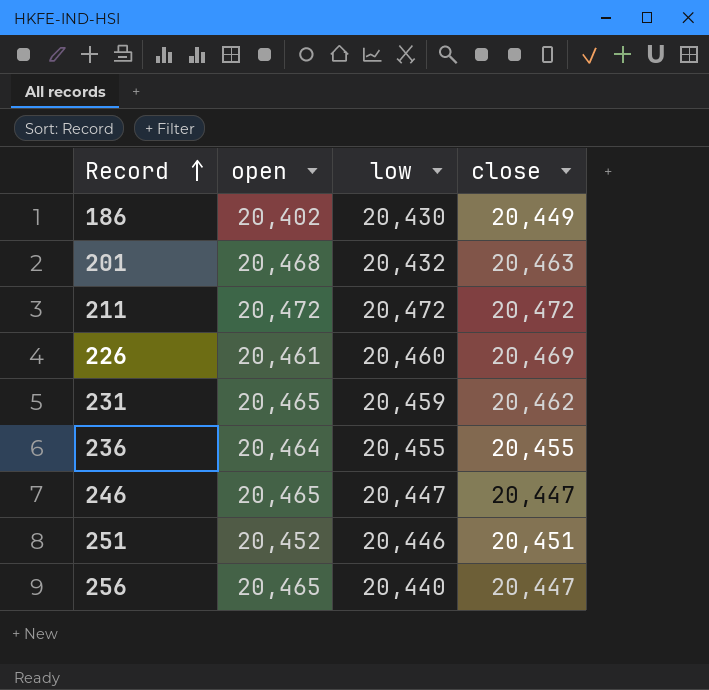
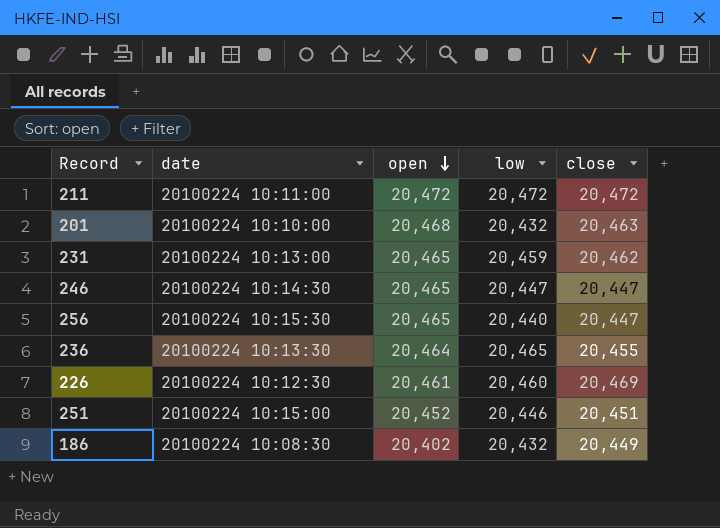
row order: Record ascending -> open descending
column date | position: none -> 2
236 | low: 20,455 -> 20,465
186 | low: 20,430 -> 20,432

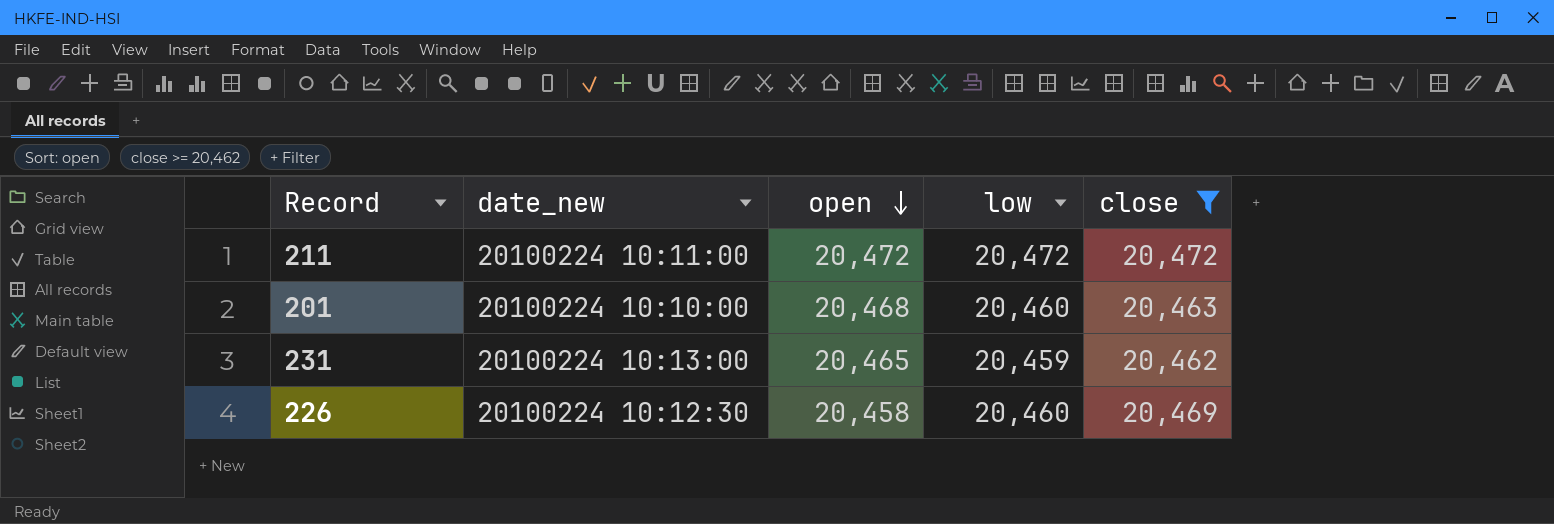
filter: none -> close >= 20,462
column name: date -> date_new
201 | low: 20,432 -> 20,460
226 | open: 20,461 -> 20,458

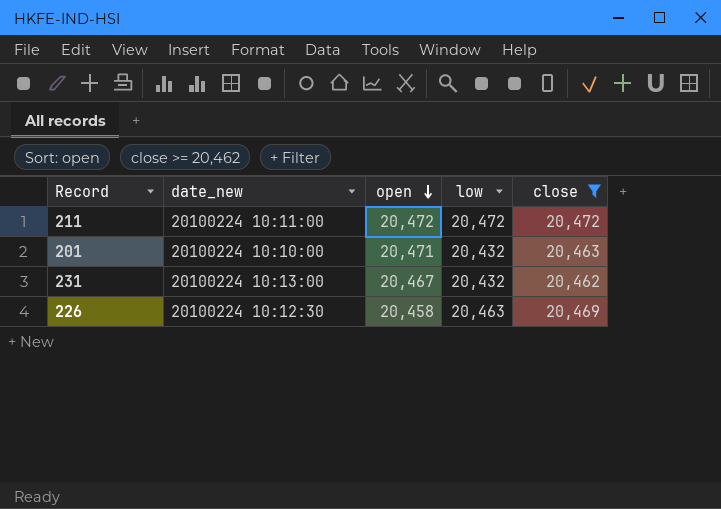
201 | open: 20,468 -> 20,471
201 | low: 20,460 -> 20,432
231 | open: 20,465 -> 20,467
231 | low: 20,459 -> 20,432
226 | low: 20,460 -> 20,463

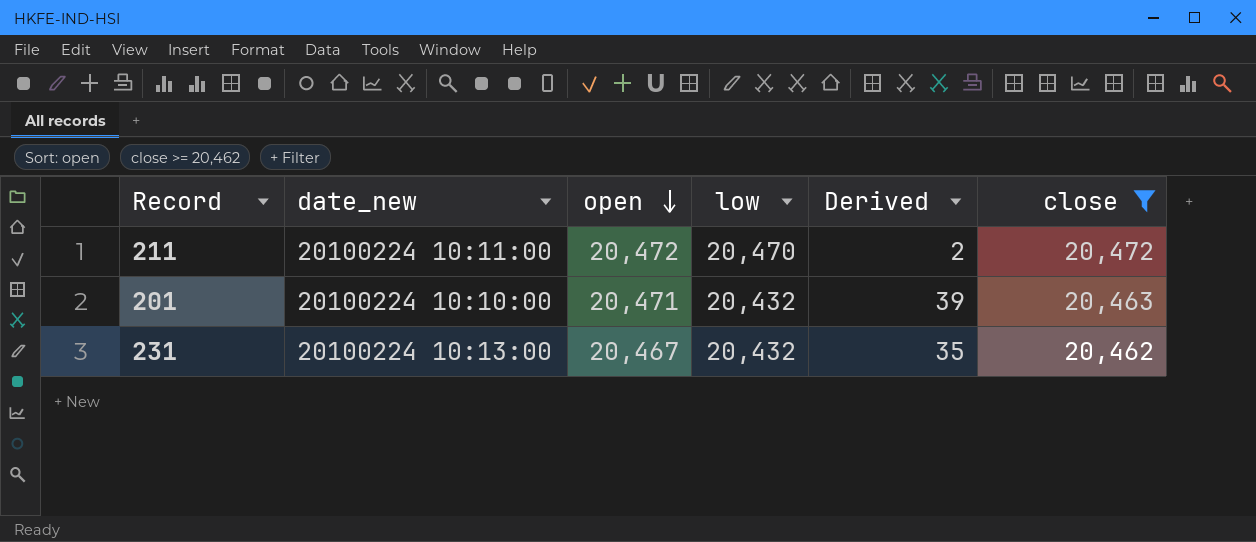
column Derived | formula: none -> [open] - [low]
row 226: 20100224 10:12:30 | 20,458 | 20,463 | 20,469 -> none
211 | low: 20,472 -> 20,470

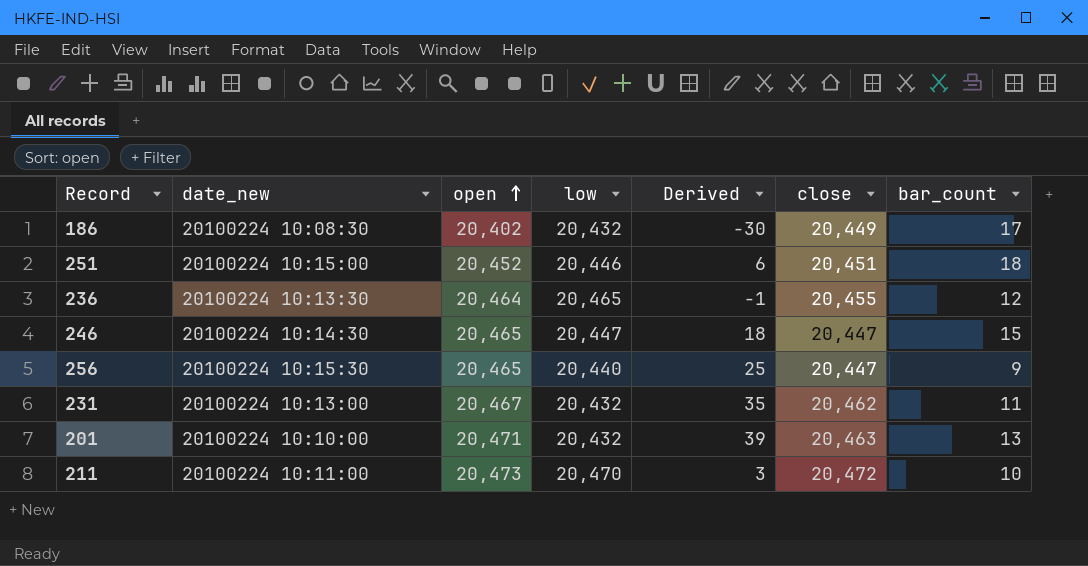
filter: close >= 20,462 -> none
row order: open descending -> open ascending
column bar_count | position: none -> 7
211 | open: 20,472 -> 20,473
211 | Derived: 2 -> 3

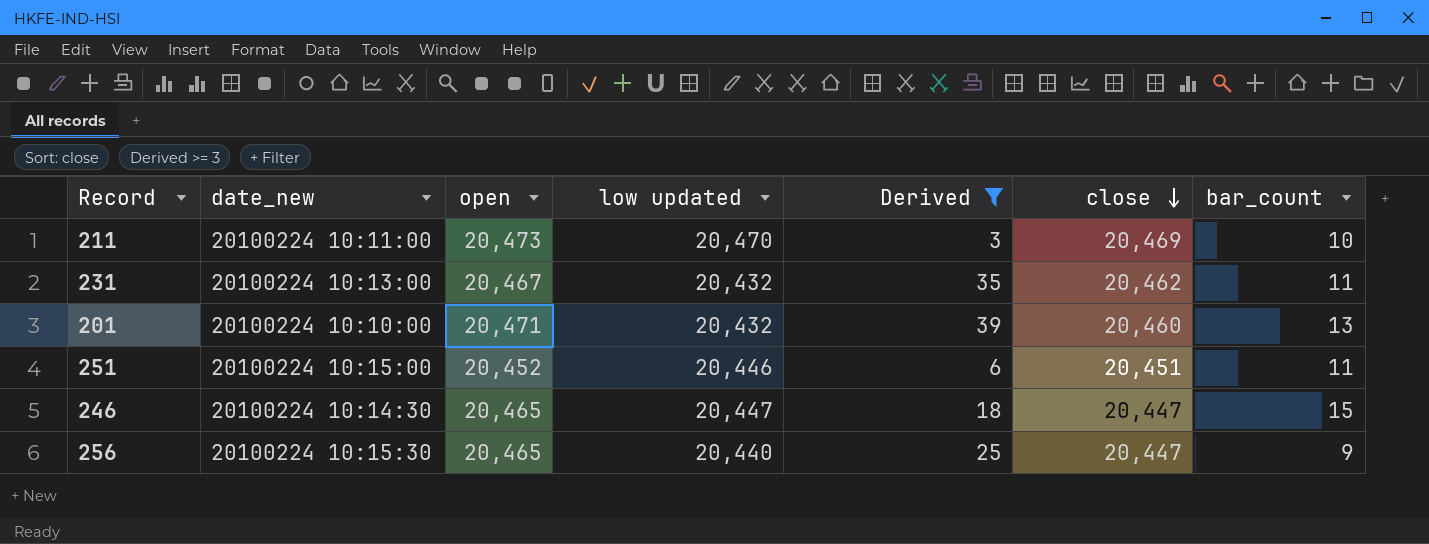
filter: none -> Derived >= 3
row order: open ascending -> close descending
column name: low -> low updated
211 | close: 20,472 -> 20,469
201 | close: 20,463 -> 20,460
251 | bar_count: 18 -> 11

